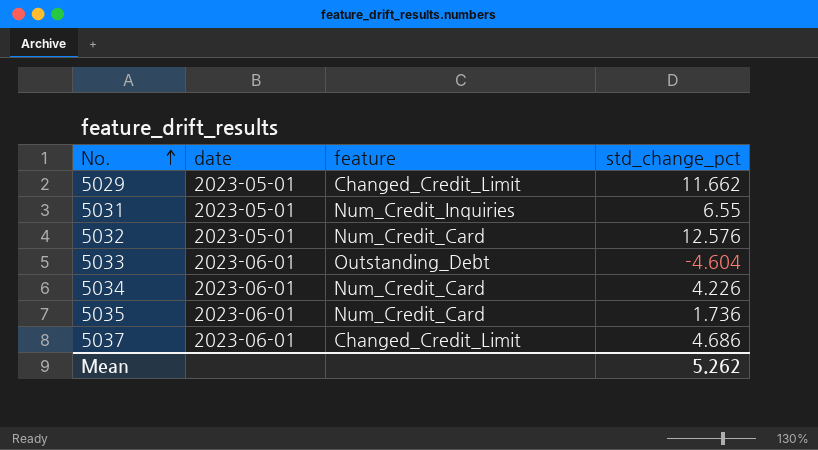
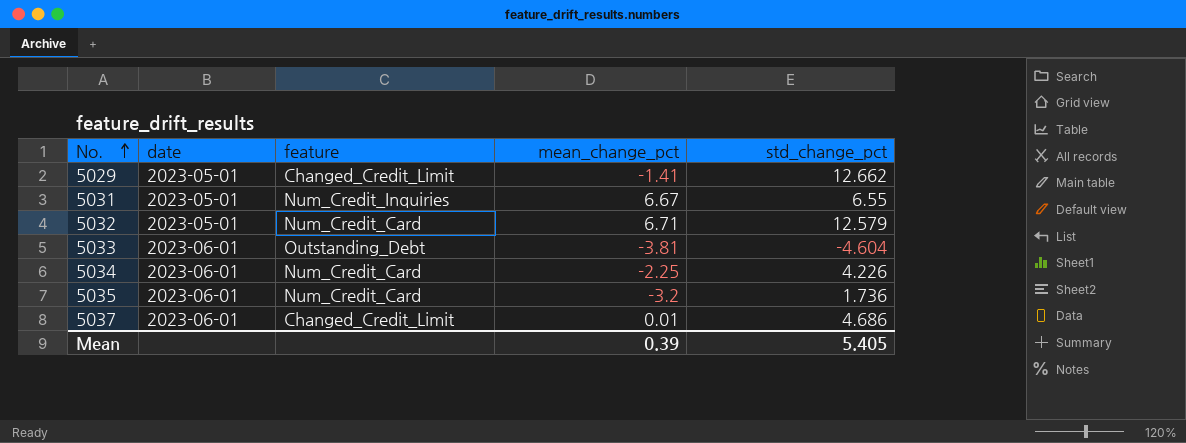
column mean_change_pct | position: none -> 4
5029 | std_change_pct: 11.662 -> 12.662
5032 | std_change_pct: 12.576 -> 12.579
Mean | std_change_pct: 5.262 -> 5.405

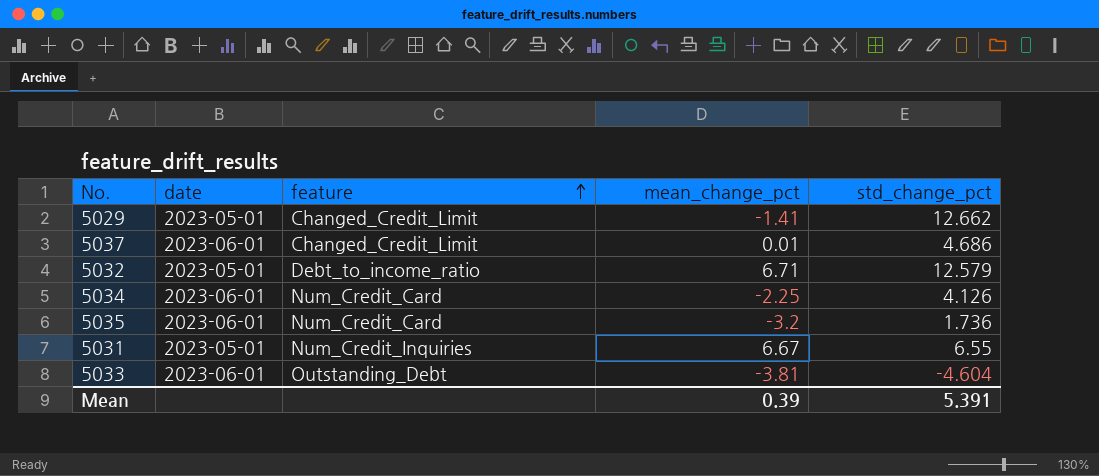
row order: No. ascending -> feature ascending
5032 | feature: Num_Credit_Card -> Debt_to_income_ratio
5034 | std_change_pct: 4.226 -> 4.126
Mean | std_change_pct: 5.405 -> 5.391

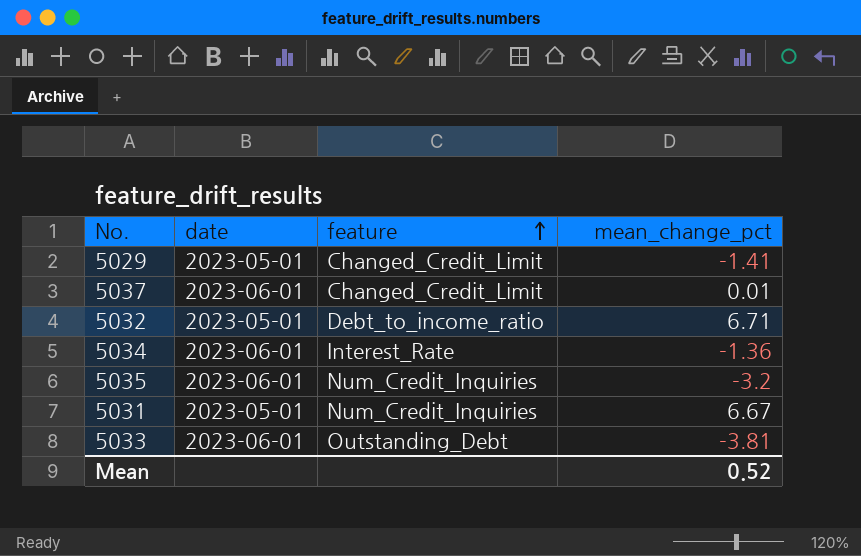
column std_change_pct | position: 5 -> none
5034 | feature: Num_Credit_Card -> Interest_Rate
5034 | mean_change_pct: -2.25 -> -1.36
5035 | feature: Num_Credit_Card -> Num_Credit_Inquiries
Mean | mean_change_pct: 0.39 -> 0.52

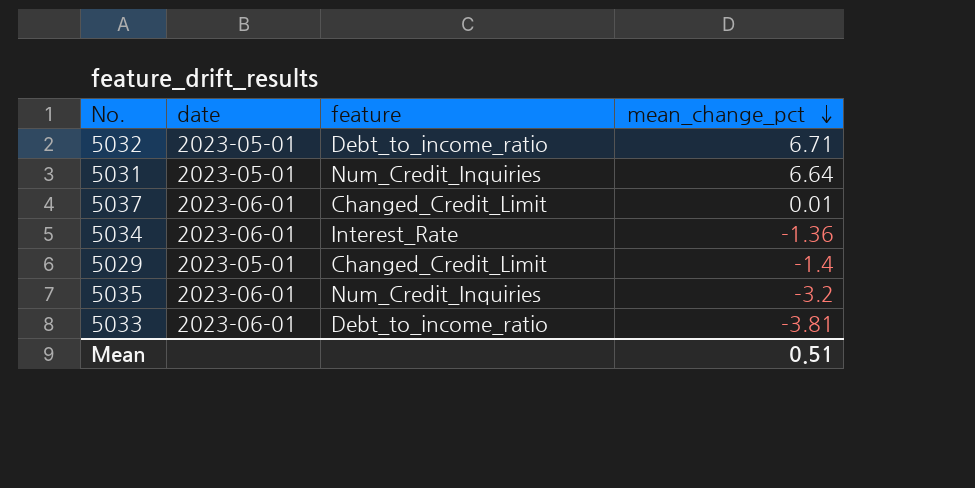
row order: feature ascending -> mean_change_pct descending
5031 | mean_change_pct: 6.67 -> 6.64
5029 | mean_change_pct: -1.41 -> -1.4
5033 | feature: Outstanding_Debt -> Debt_to_income_ratio
Mean | mean_change_pct: 0.52 -> 0.51

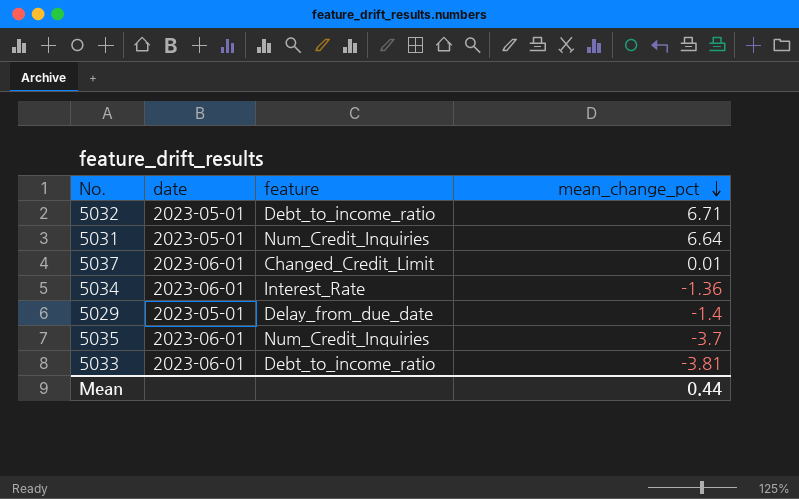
5029 | feature: Changed_Credit_Limit -> Delay_from_due_date
5035 | mean_change_pct: -3.2 -> -3.7
Mean | mean_change_pct: 0.51 -> 0.44

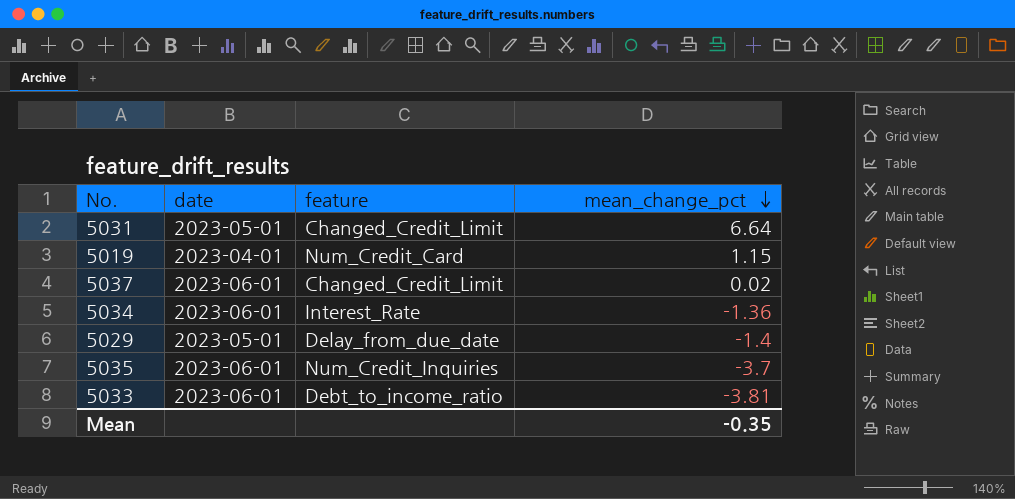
row 5032: 2023-05-01 | Debt_to_income_ratio | 6.71 -> none
5031 | feature: Num_Credit_Inquiries -> Changed_Credit_Limit
row 5019: none -> 2023-04-01 | Num_Credit_Card | 1.15
5037 | mean_change_pct: 0.01 -> 0.02
Mean | mean_change_pct: 0.44 -> -0.35

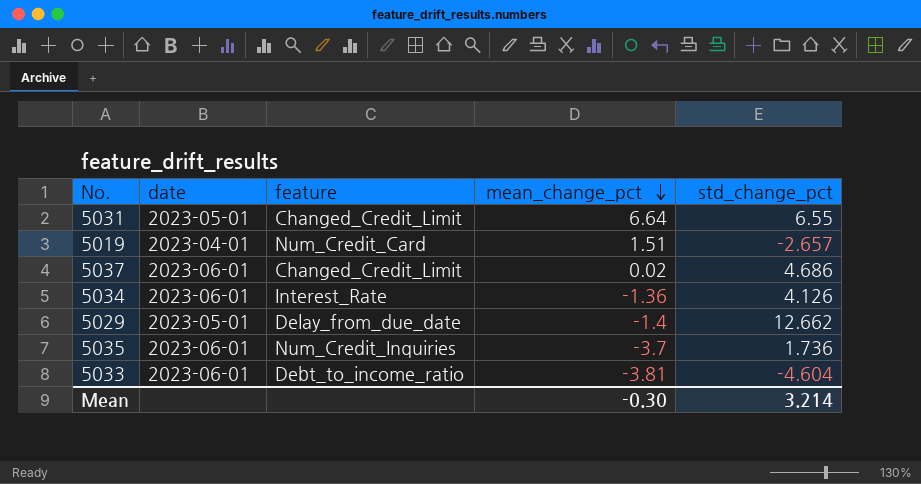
column std_change_pct | position: none -> 5
5019 | mean_change_pct: 1.15 -> 1.51
Mean | mean_change_pct: -0.35 -> -0.30

